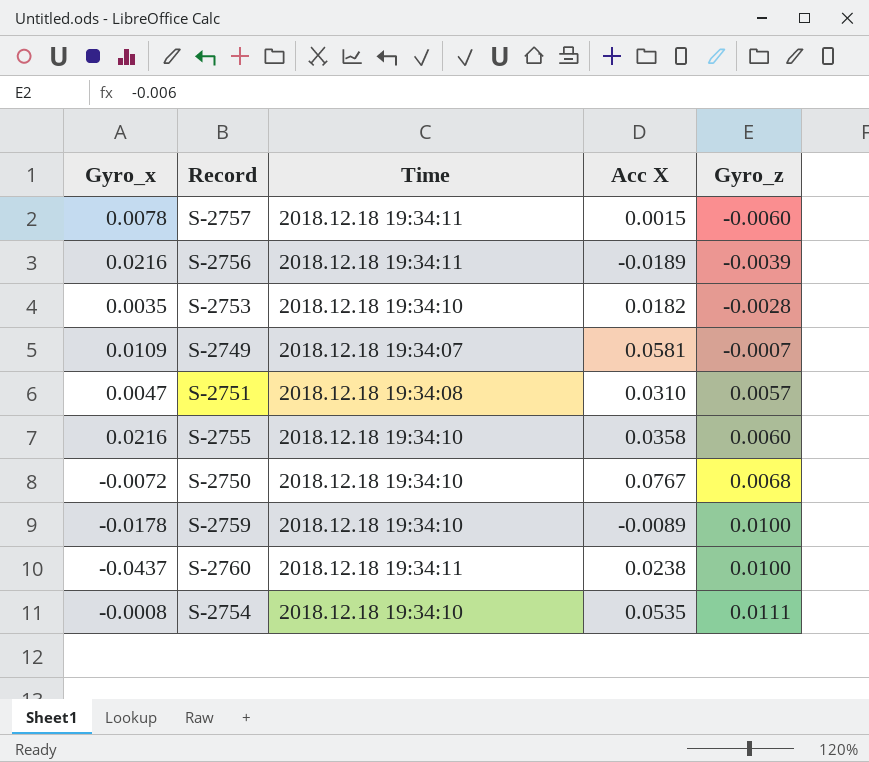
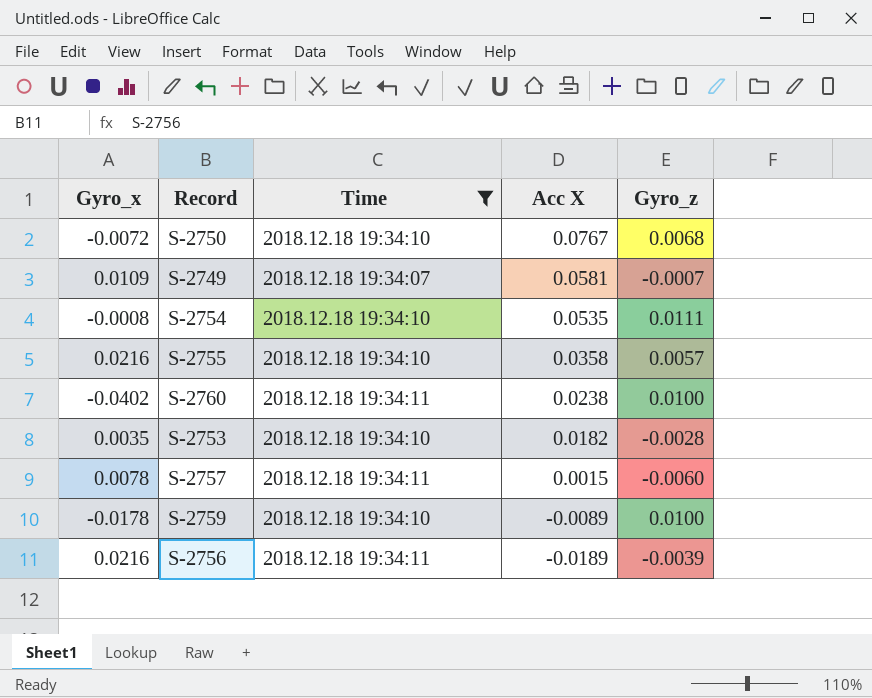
filter: none -> Time != 2018.12.18 19:34:08
row order: Gyro_z ascending -> Acc X descending
S-2755 | Gyro_z: 0.0060 -> 0.0057
S-2760 | Gyro_x: -0.0437 -> -0.0402

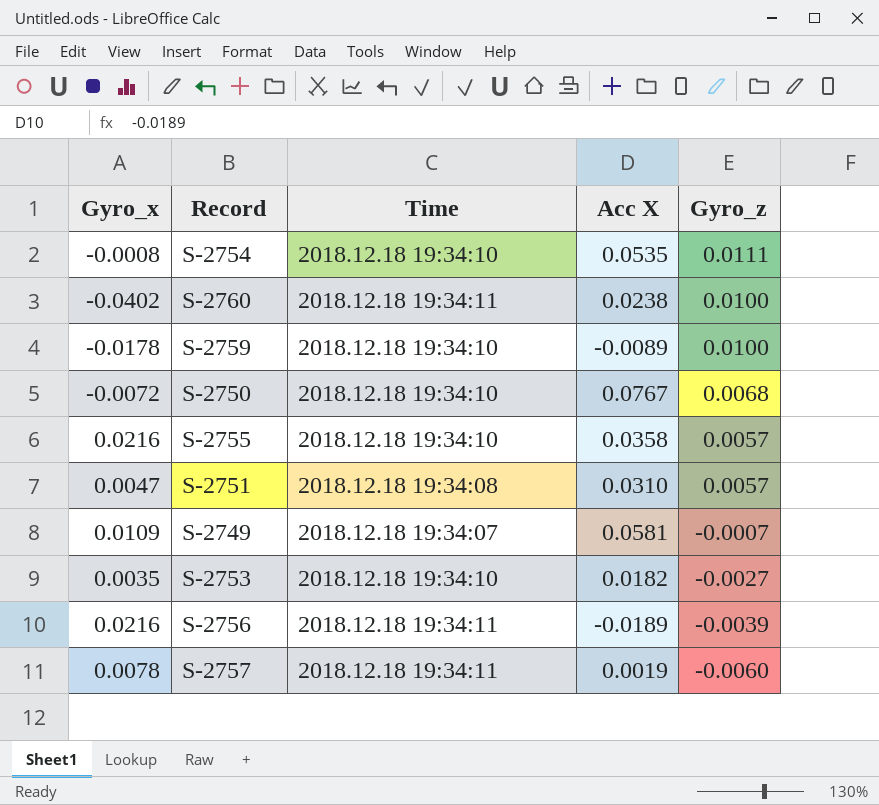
filter: Time != 2018.12.18 19:34:08 -> none
row order: Acc X descending -> Gyro_z descending
S-2753 | Gyro_z: -0.0028 -> -0.0027
S-2757 | Acc X: 0.0015 -> 0.0019

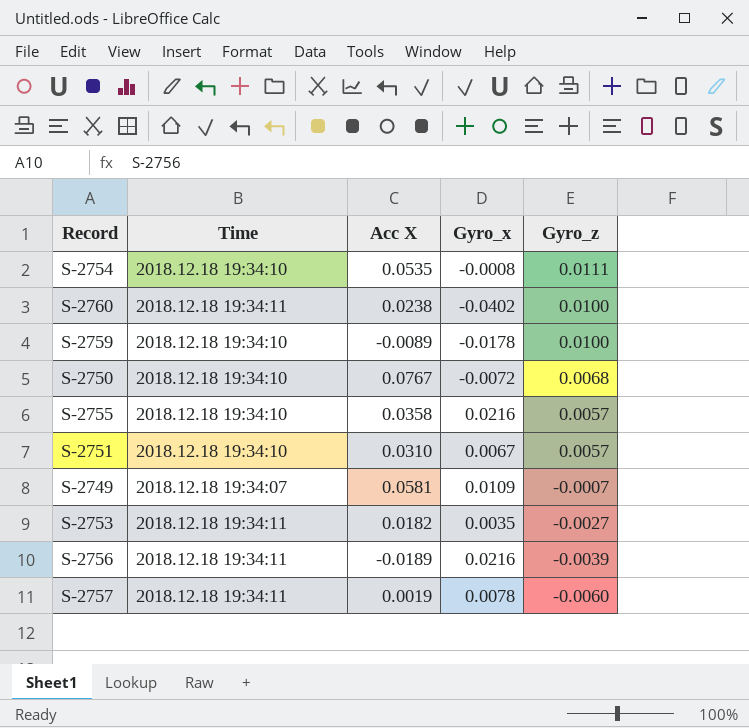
column Gyro_x | position: 1 -> 4
S-2751 | Time: 2018.12.18 19:34:08 -> 2018.12.18 19:34:10
S-2751 | Gyro_x: 0.0047 -> 0.0067
S-2753 | Time: 2018.12.18 19:34:10 -> 2018.12.18 19:34:11

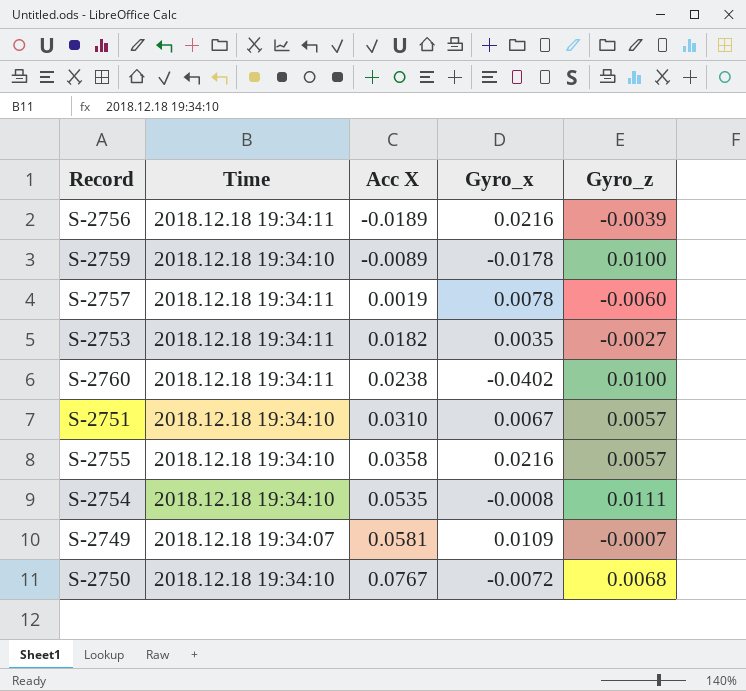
row order: Gyro_z descending -> Acc X ascending

